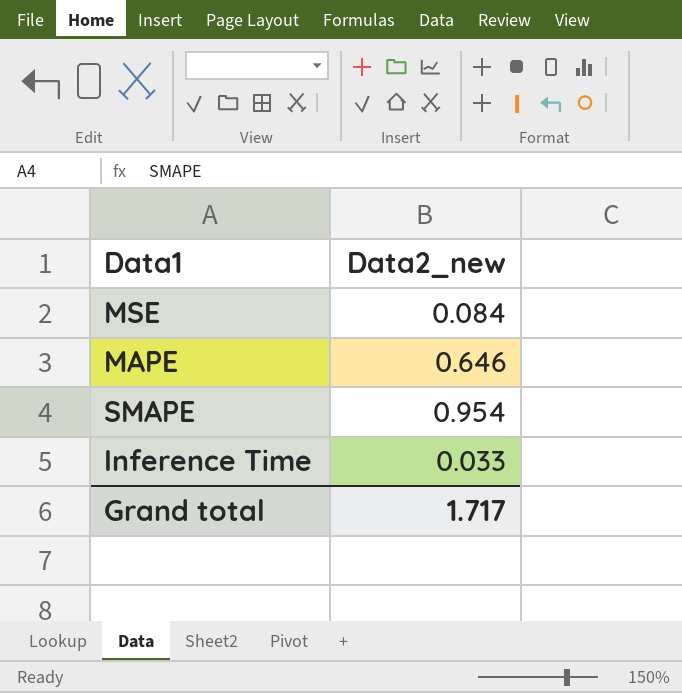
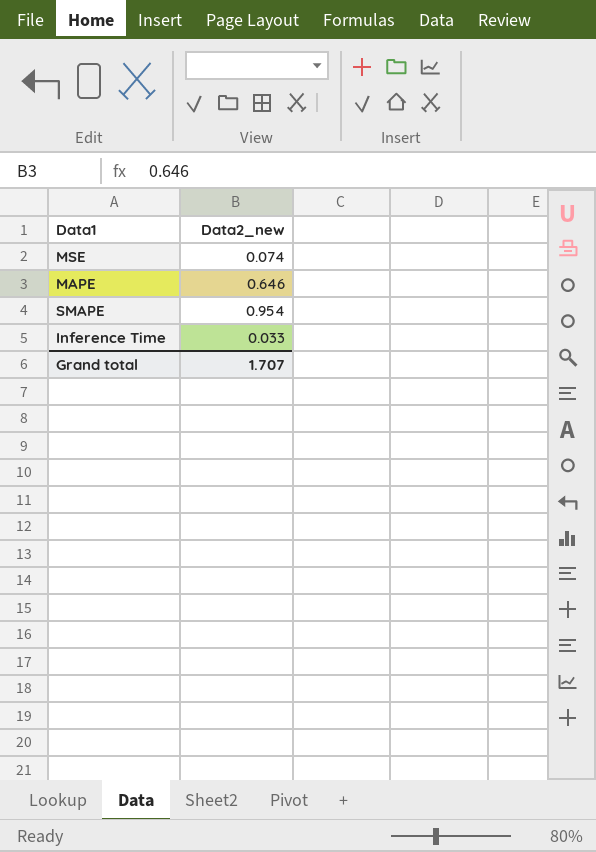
MSE | Data2_new: 0.084 -> 0.074
Grand total | Data2_new: 1.717 -> 1.707

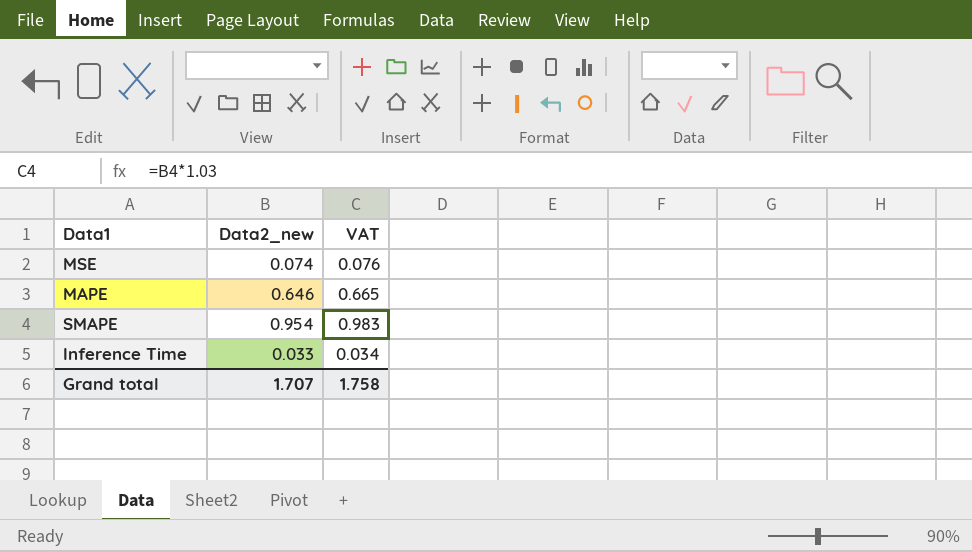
column VAT | formula: none -> [Data2_new] * 1.03

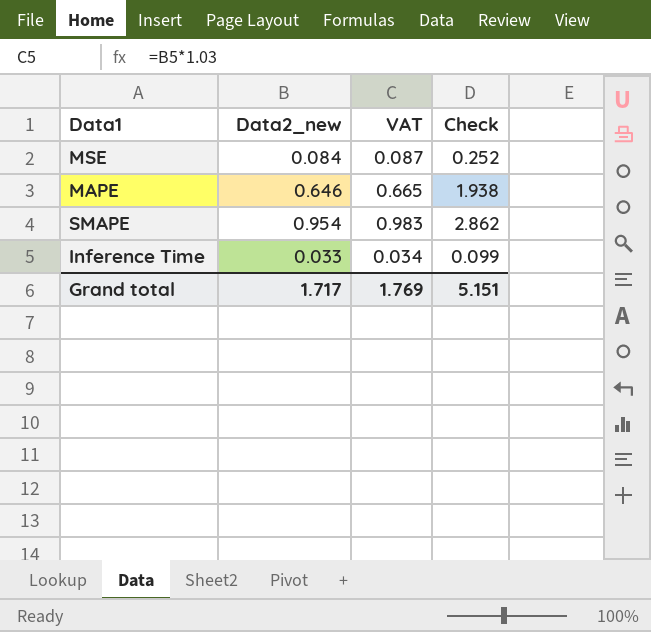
column Check | formula: none -> [Data2_new] * 3
MSE | Data2_new: 0.074 -> 0.084
MSE | VAT: 0.076 -> 0.087
Grand total | Data2_new: 1.707 -> 1.717
Grand total | VAT: 1.758 -> 1.769

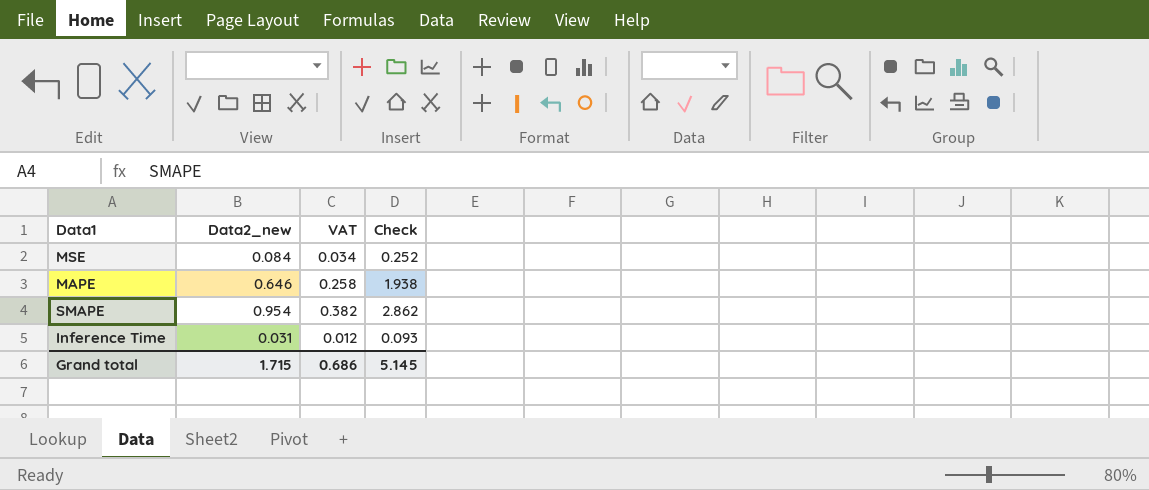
column VAT | formula: [Data2_new] * 1.03 -> [Data2_new] * 0.4
Inference Time | Data2_new: 0.033 -> 0.031
Inference Time | Check: 0.099 -> 0.093
Grand total | Data2_new: 1.717 -> 1.715
Grand total | VAT: 1.769 -> 0.686
Grand total | Check: 5.151 -> 5.145

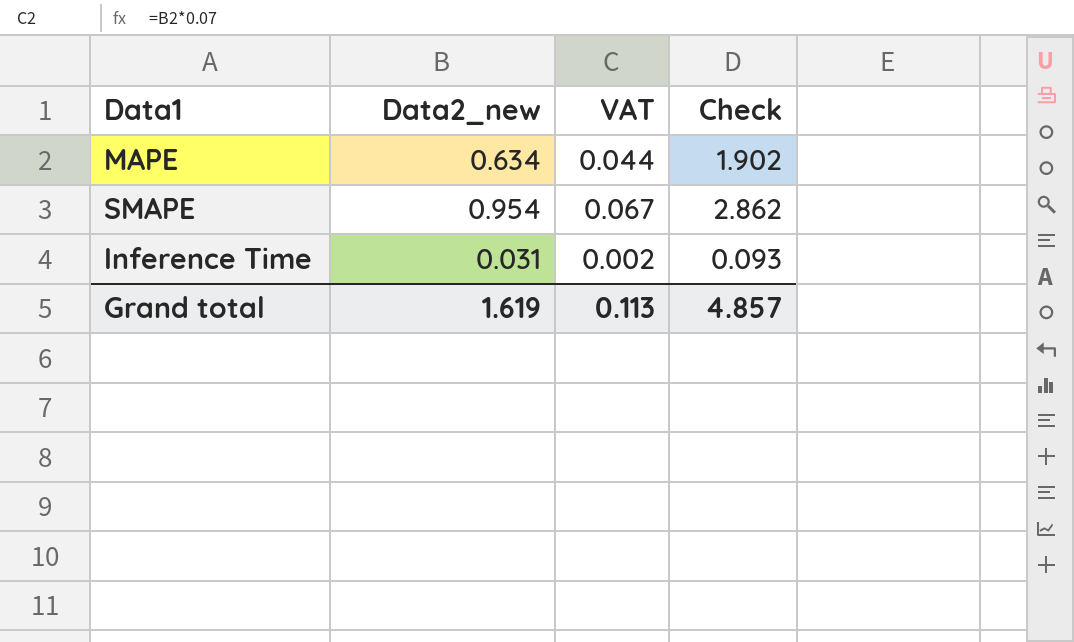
column VAT | formula: [Data2_new] * 0.4 -> [Data2_new] * 0.07
row MSE: 0.084 | 0.034 | 0.252 -> none
MAPE | Data2_new: 0.646 -> 0.634
MAPE | Check: 1.938 -> 1.902
Grand total | Data2_new: 1.715 -> 1.619
Grand total | VAT: 0.686 -> 0.113
Grand total | Check: 5.145 -> 4.857

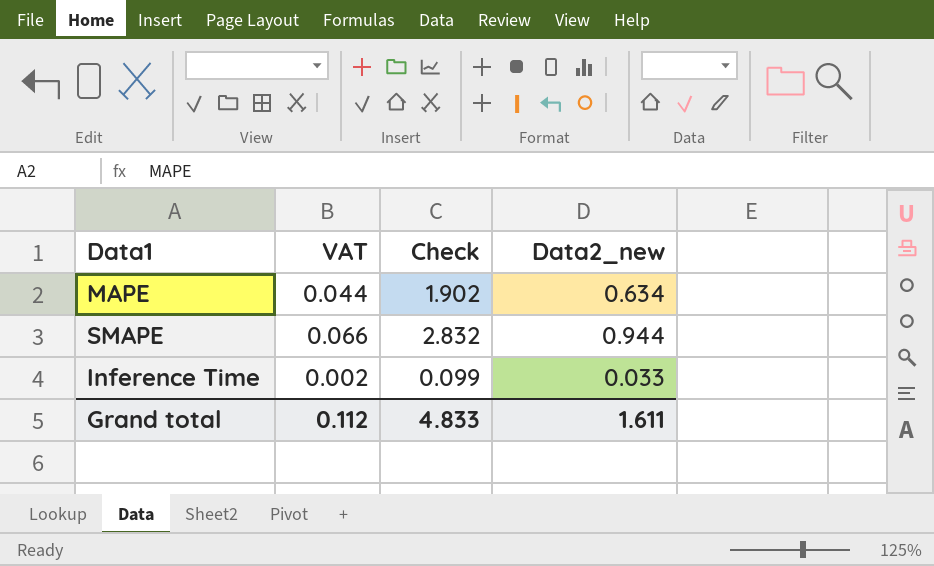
column Data2_new | position: 2 -> 4
SMAPE | VAT: 0.067 -> 0.066
SMAPE | Check: 2.862 -> 2.832
SMAPE | Data2_new: 0.954 -> 0.944
Inference Time | Check: 0.093 -> 0.099
Inference Time | Data2_new: 0.031 -> 0.033
Grand total | VAT: 0.113 -> 0.112
Grand total | Check: 4.857 -> 4.833
Grand total | Data2_new: 1.619 -> 1.611

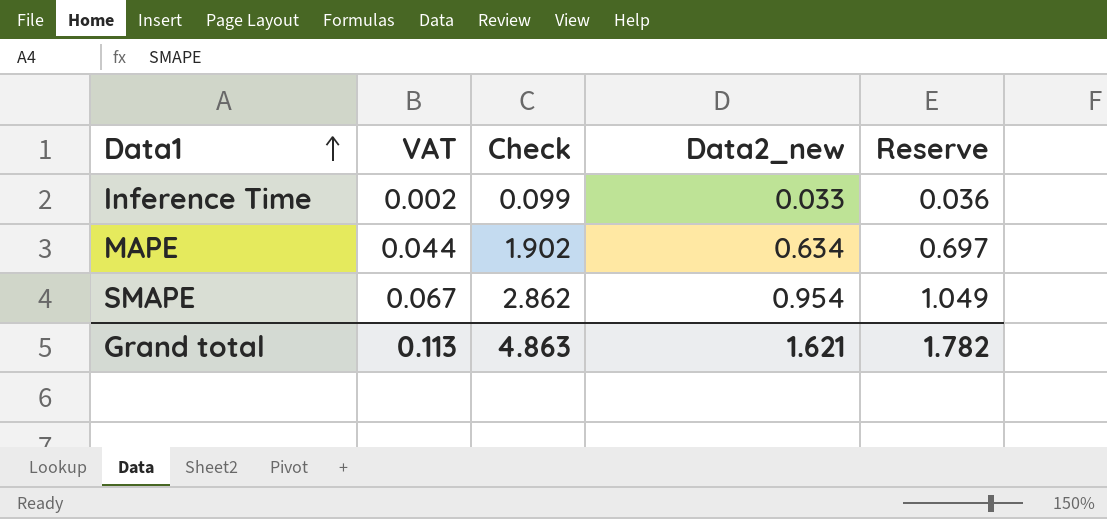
row order: none -> Data1 ascending
column Reserve | formula: none -> [Data2_new] * 1.1
SMAPE | VAT: 0.066 -> 0.067
SMAPE | Check: 2.832 -> 2.862
SMAPE | Data2_new: 0.944 -> 0.954
Grand total | VAT: 0.112 -> 0.113
Grand total | Check: 4.833 -> 4.863
Grand total | Data2_new: 1.611 -> 1.621

